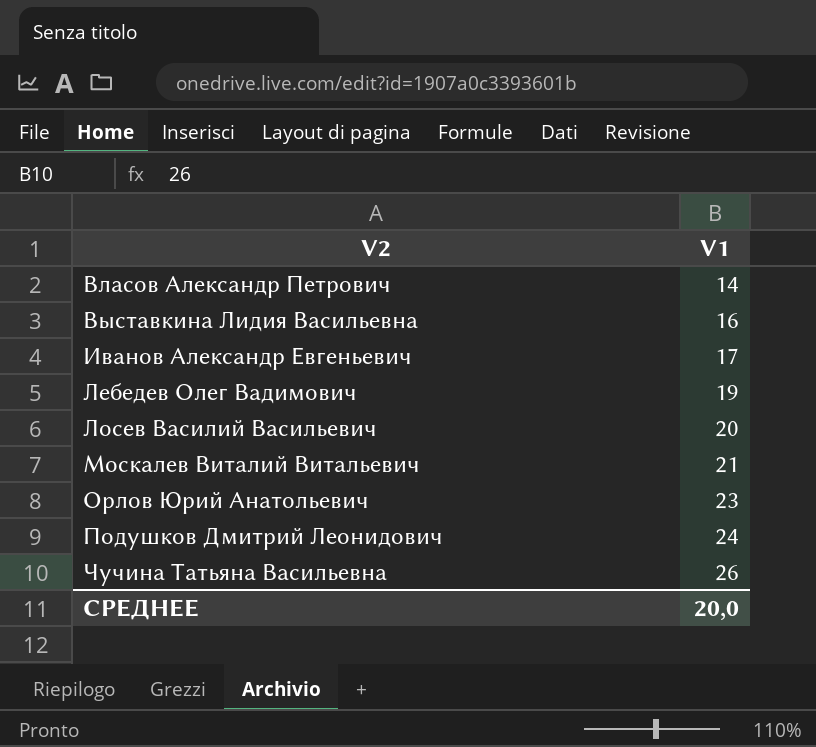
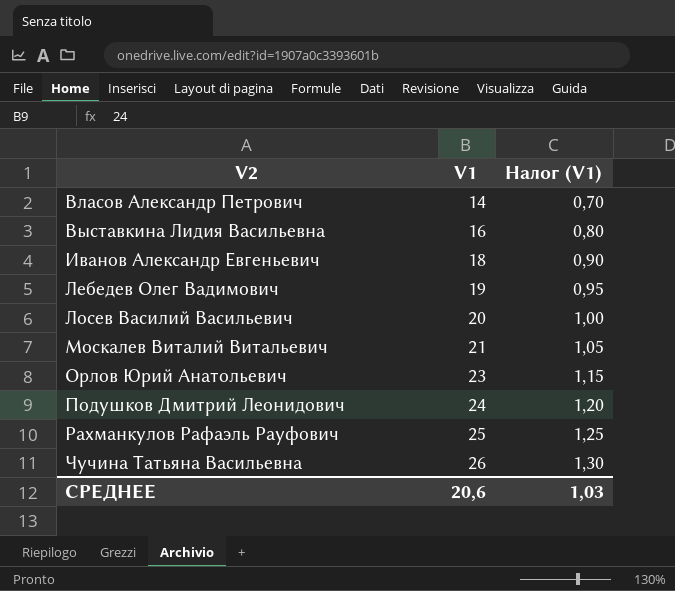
column Налог (V1) | formula: none -> [V1] * 0,05
Иванов Александр Евгеньевич | V1: 17 -> 18
row Рахманкулов Рафаэль Рауфович: none -> 25 | 1,25
СРЕДНЕЕ | V1: 20,0 -> 20,6

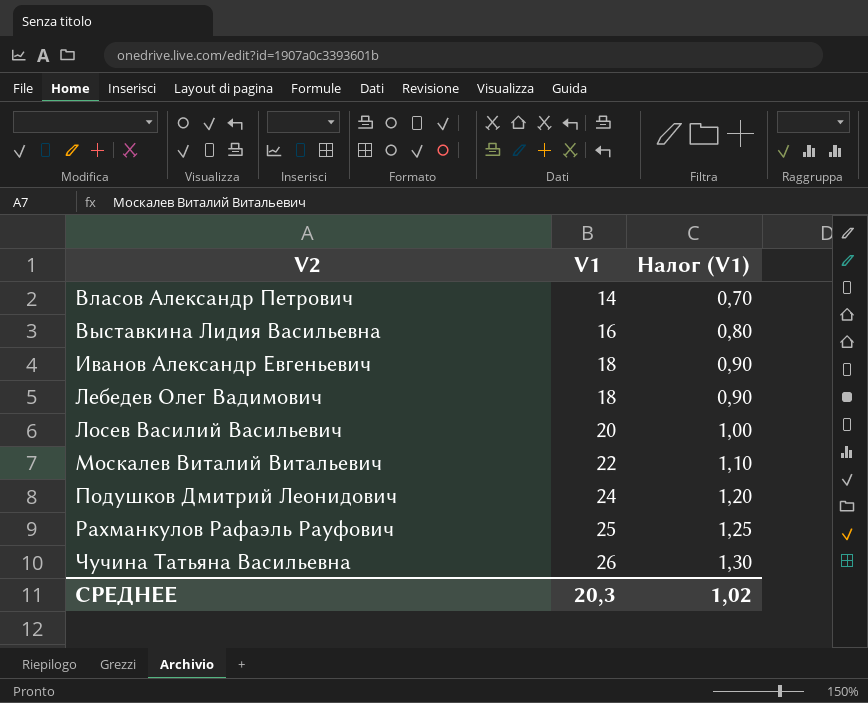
row Орлов Юрий Анатольевич: 23 | 1,15 -> none
Лебедев Олег Вадимович | V1: 19 -> 18
Лебедев Олег Вадимович | Налог (V1): 0,95 -> 0,90
Москалев Виталий Витальевич | V1: 21 -> 22
Москалев Виталий Витальевич | Налог (V1): 1,05 -> 1,10
СРЕДНЕЕ | V1: 20,6 -> 20,3
СРЕДНЕЕ | Налог (V1): 1,03 -> 1,02

